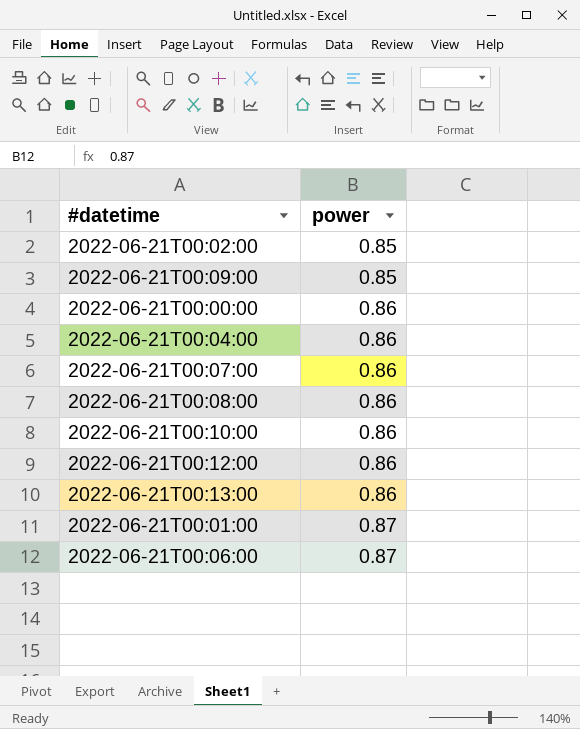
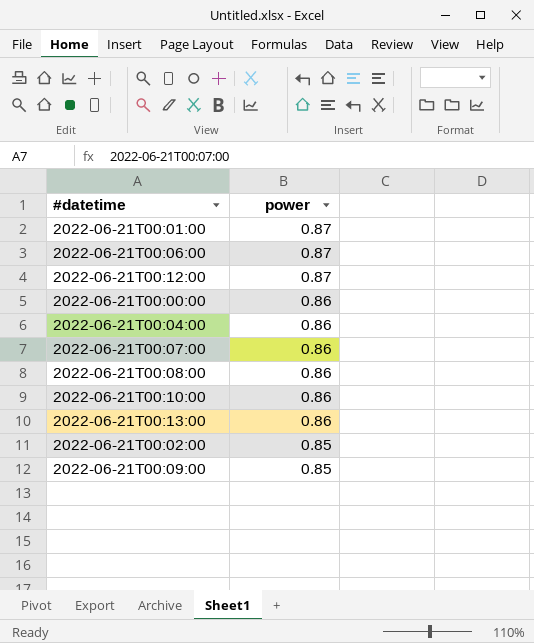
row order: power ascending -> power descending
2022-06-21T00:12:00 | power: 0.86 -> 0.87

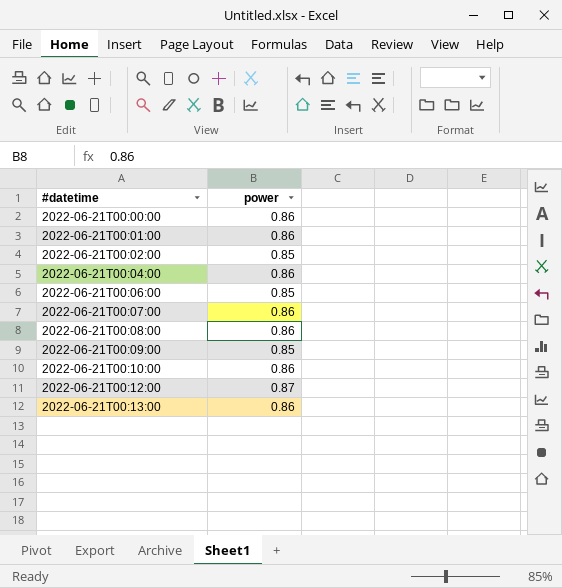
row order: power descending -> #datetime ascending
2022-06-21T00:01:00 | power: 0.87 -> 0.86
2022-06-21T00:06:00 | power: 0.87 -> 0.85

